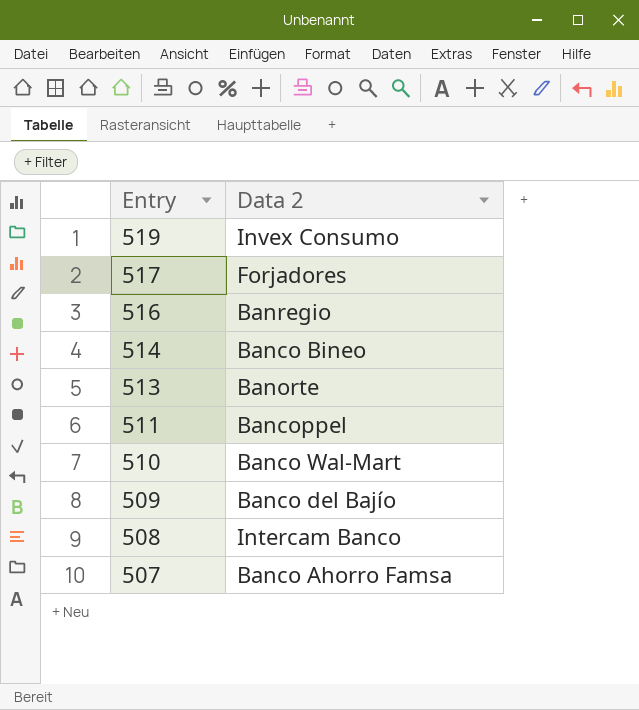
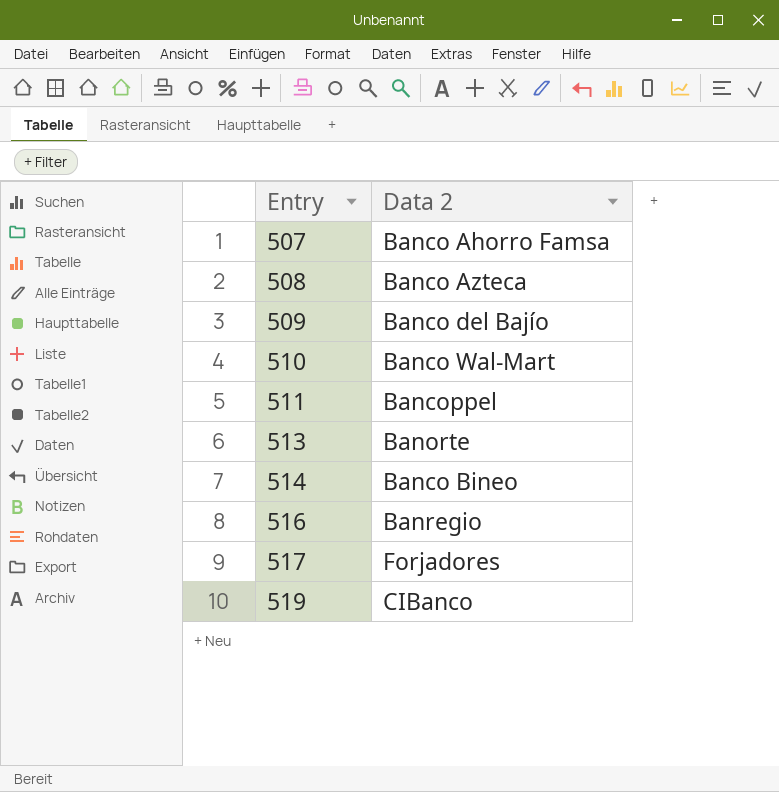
row order: Entry descending -> Entry ascending
508 | Data 2: Intercam Banco -> Banco Azteca
519 | Data 2: Invex Consumo -> CIBanco

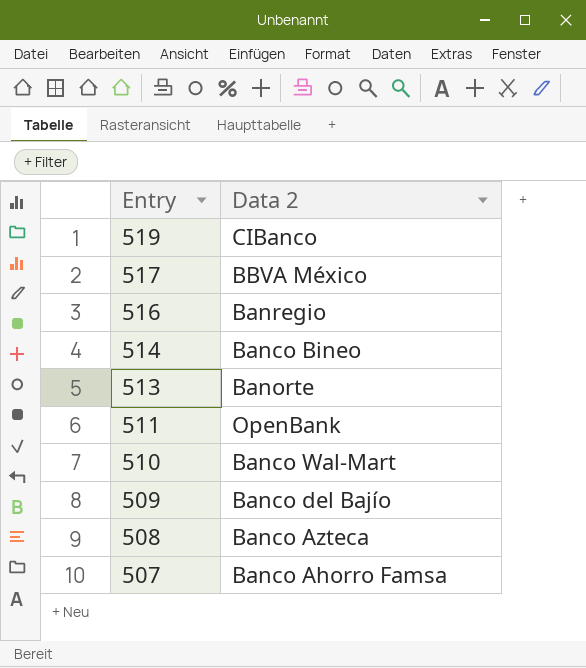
row order: Entry ascending -> Entry descending
517 | Data 2: Forjadores -> BBVA México
511 | Data 2: Bancoppel -> OpenBank

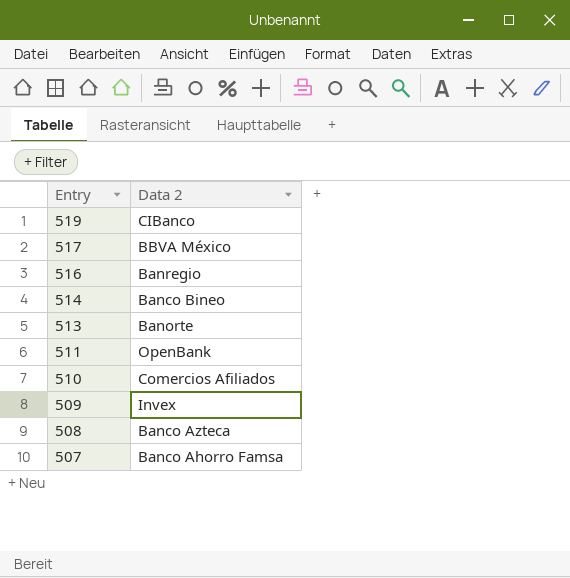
510 | Data 2: Banco Wal-Mart -> Comercios Afiliados
509 | Data 2: Banco del Bajío -> Invex

